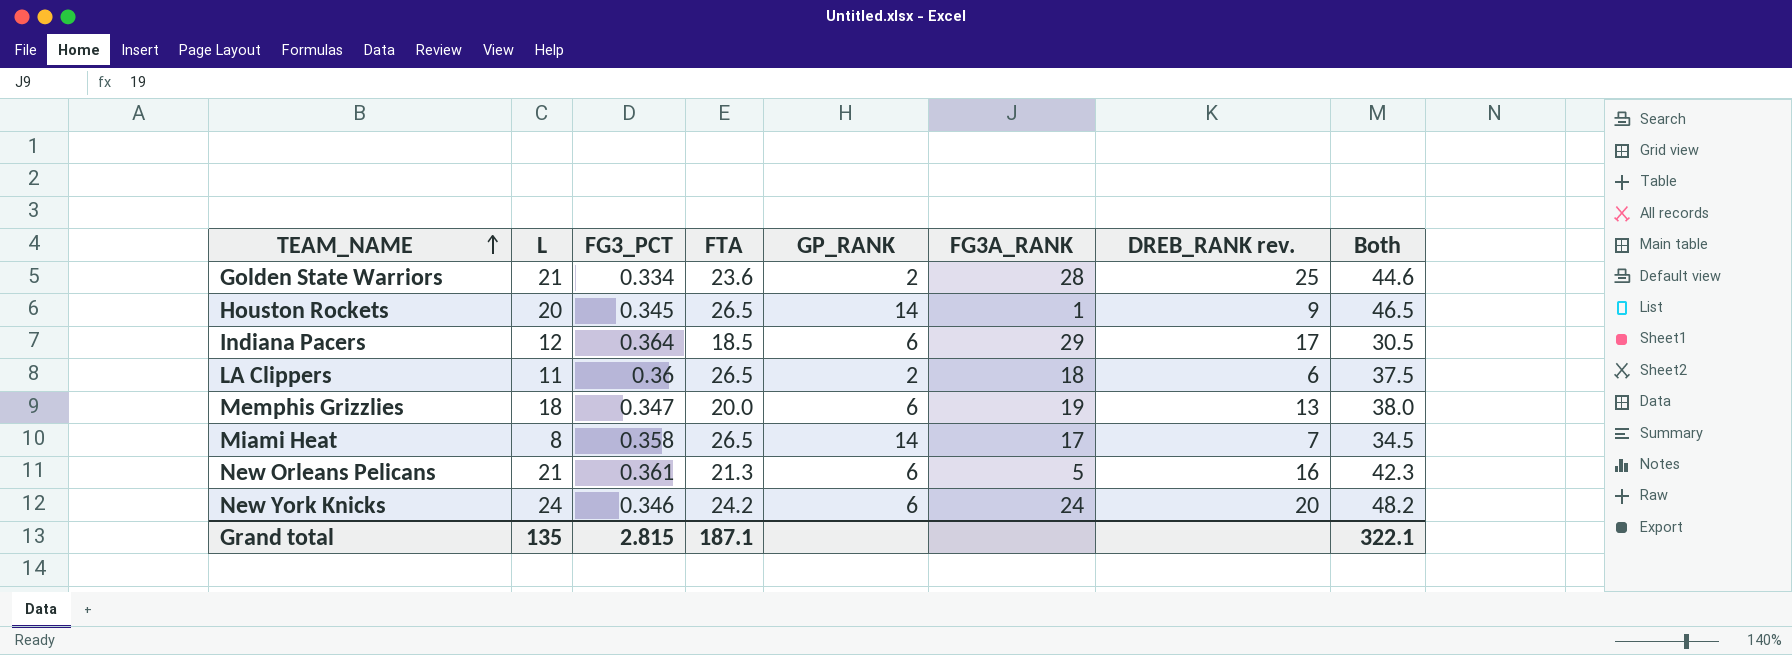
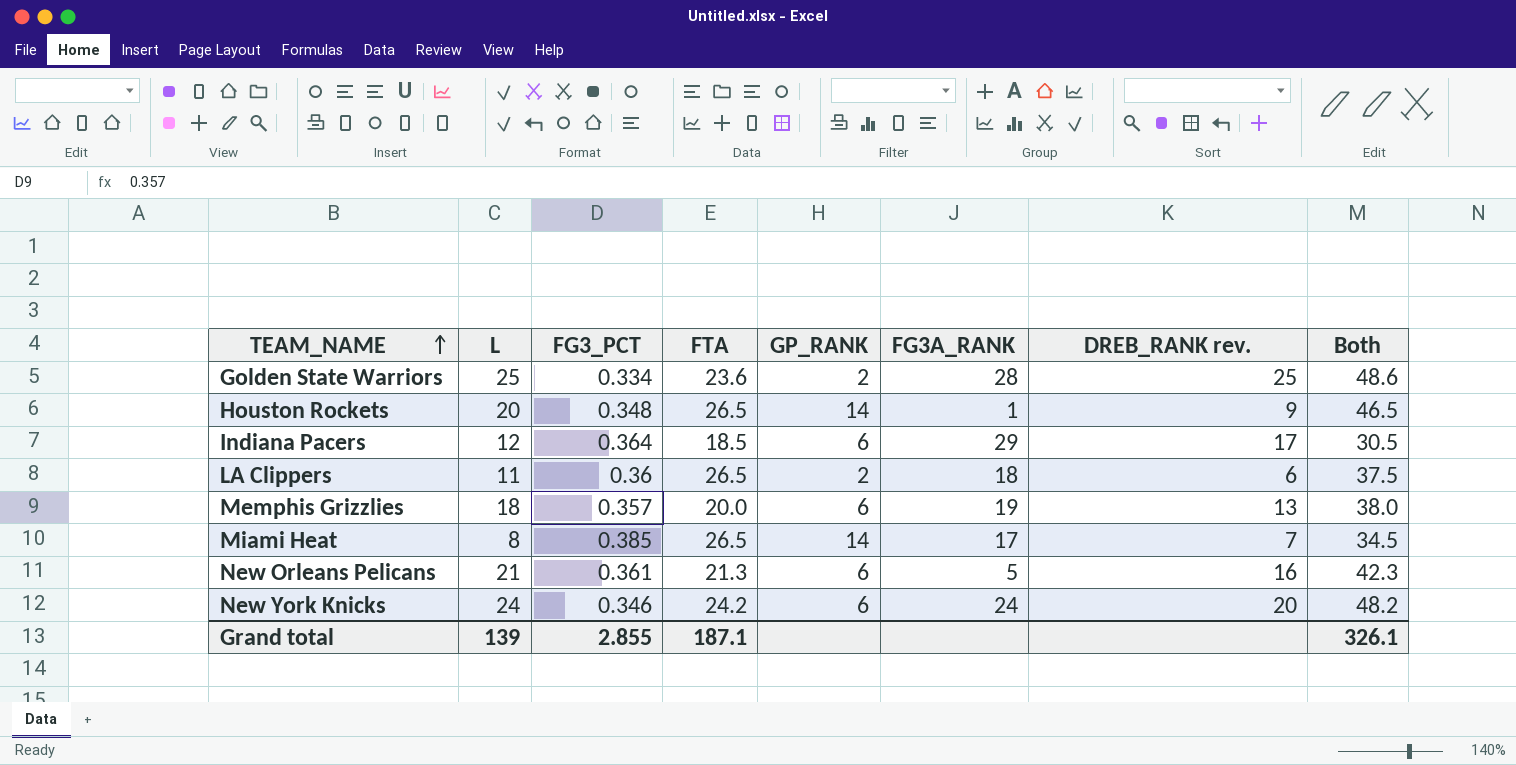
Golden State Warriors | L: 21 -> 25
Golden State Warriors | Both: 44.6 -> 48.6
Houston Rockets | FG3_PCT: 0.345 -> 0.348
Memphis Grizzlies | FG3_PCT: 0.347 -> 0.357
Miami Heat | FG3_PCT: 0.358 -> 0.385
Grand total | L: 135 -> 139
Grand total | FG3_PCT: 2.815 -> 2.855
Grand total | Both: 322.1 -> 326.1

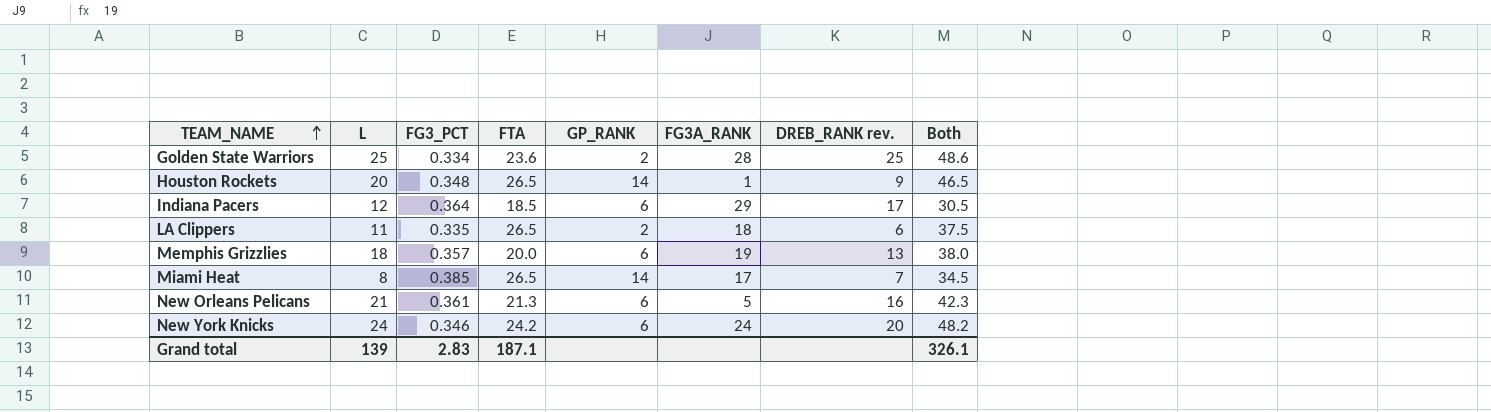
LA Clippers | FG3_PCT: 0.36 -> 0.335
Grand total | FG3_PCT: 2.855 -> 2.83

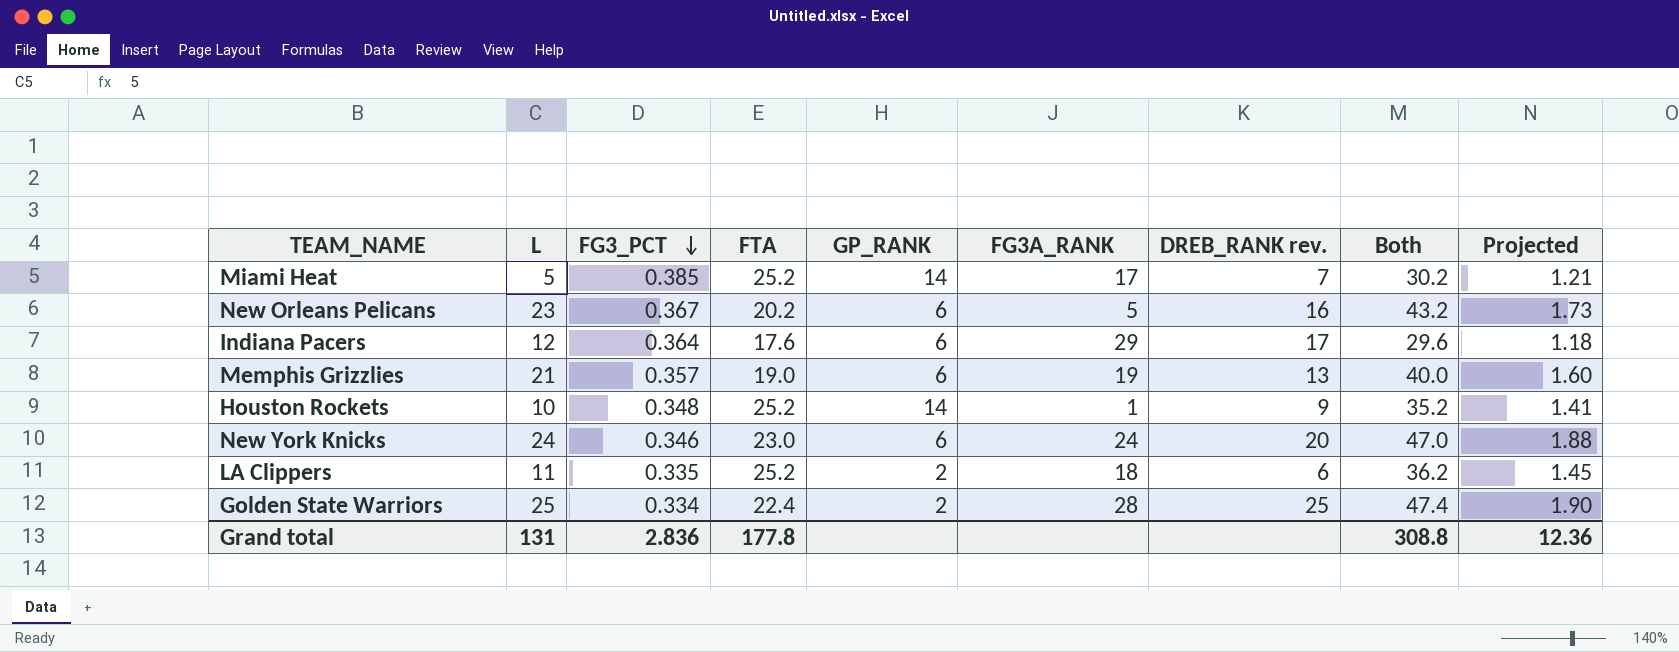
row order: TEAM_NAME ascending -> FG3_PCT descending
column Projected | formula: none -> [Both] * 0.04
Miami Heat | L: 8 -> 5
Miami Heat | FTA: 26.5 -> 25.2
Miami Heat | Both: 34.5 -> 30.2
New Orleans Pelicans | L: 21 -> 23
New Orleans Pelicans | FG3_PCT: 0.361 -> 0.367
New Orleans Pelicans | FTA: 21.3 -> 20.2
New Orleans Pelicans | Both: 42.3 -> 43.2
Indiana Pacers | FTA: 18.5 -> 17.6
Indiana Pacers | Both: 30.5 -> 29.6
Memphis Grizzlies | L: 18 -> 21
Memphis Grizzlies | FTA: 20.0 -> 19.0
Memphis Grizzlies | Both: 38.0 -> 40.0
Houston Rockets | L: 20 -> 10
Houston Rockets | FTA: 26.5 -> 25.2
Houston Rockets | Both: 46.5 -> 35.2
New York Knicks | FTA: 24.2 -> 23.0
New York Knicks | Both: 48.2 -> 47.0
LA Clippers | FTA: 26.5 -> 25.2
LA Clippers | Both: 37.5 -> 36.2
Golden State Warriors | FTA: 23.6 -> 22.4
Golden State Warriors | Both: 48.6 -> 47.4
Grand total | L: 139 -> 131
Grand total | FG3_PCT: 2.83 -> 2.836
Grand total | FTA: 187.1 -> 177.8
Grand total | Both: 326.1 -> 308.8

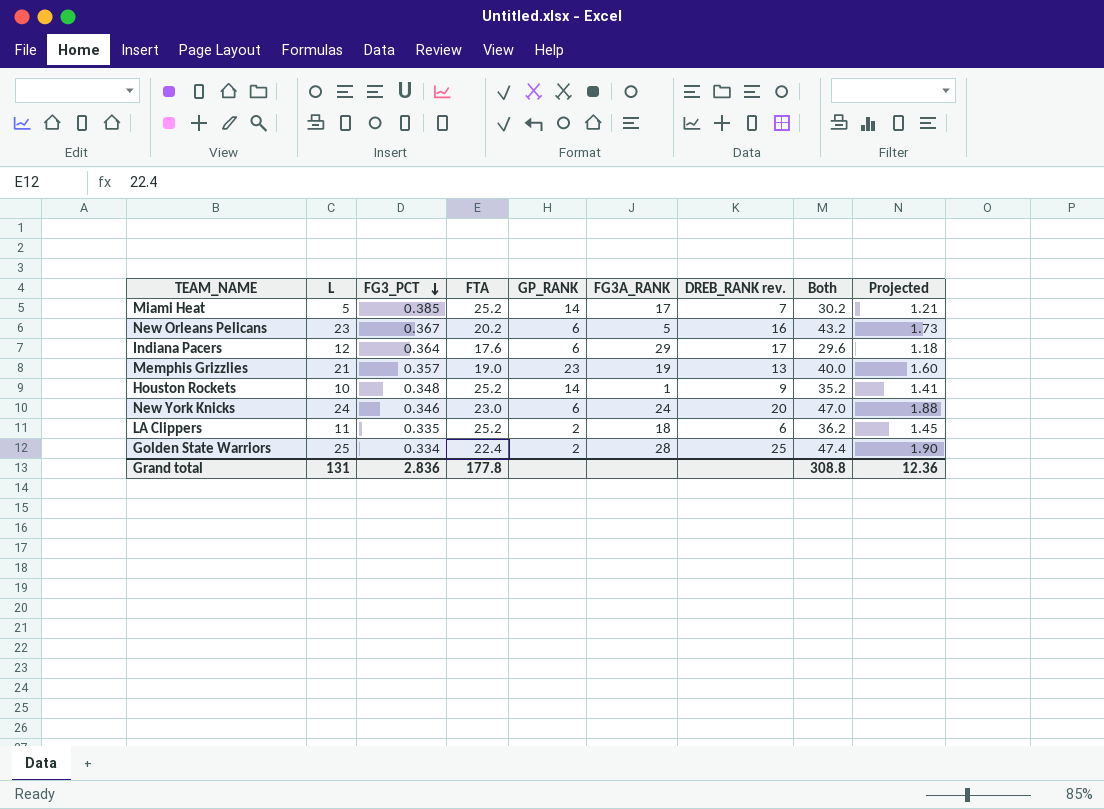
Memphis Grizzlies | GP_RANK: 6 -> 23

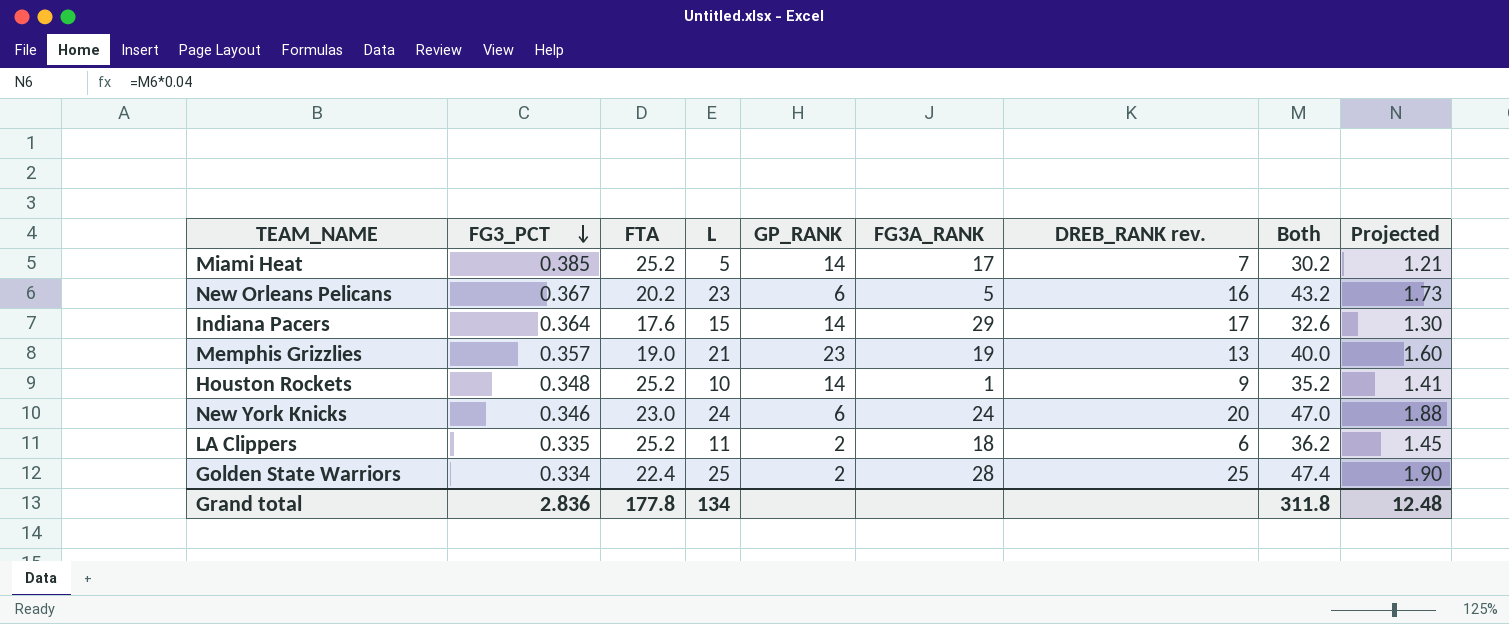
column L | position: 2 -> 4
Indiana Pacers | L: 12 -> 15
Indiana Pacers | GP_RANK: 6 -> 14
Indiana Pacers | Both: 29.6 -> 32.6
Indiana Pacers | Projected: 1.18 -> 1.30
Grand total | L: 131 -> 134
Grand total | Both: 308.8 -> 311.8
Grand total | Projected: 12.36 -> 12.48

